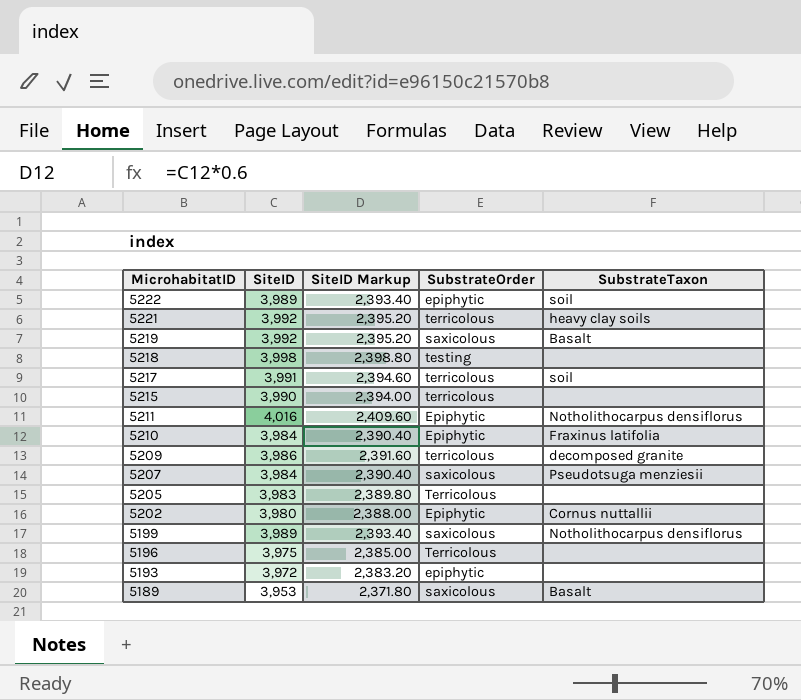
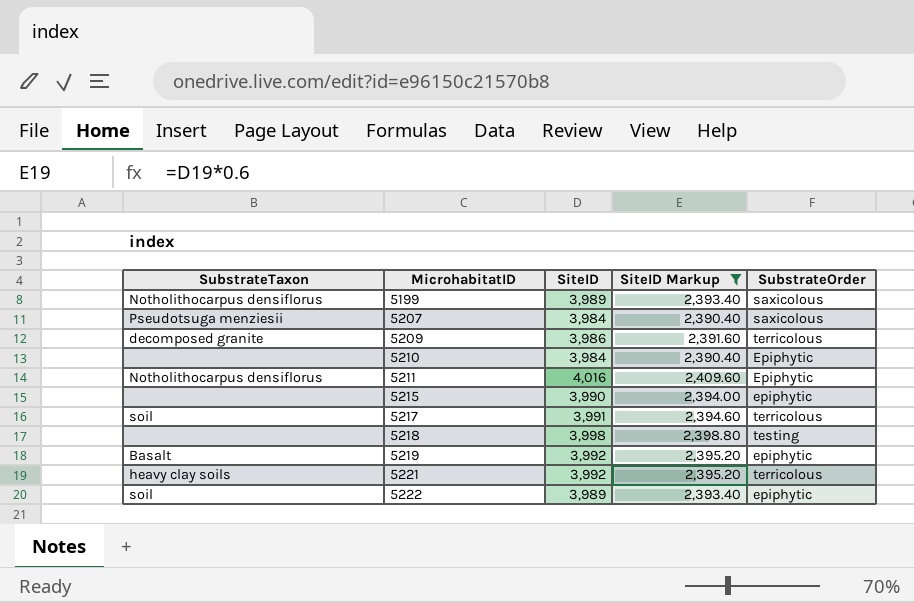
filter: none -> SiteID Markup >= 2,390.40
row order: MicrohabitatID descending -> MicrohabitatID ascending
column SubstrateTaxon | position: 5 -> 1
5210 | SubstrateTaxon: Fraxinus latifolia -> none
5215 | SubstrateOrder: terricolous -> epiphytic
5219 | SubstrateOrder: saxicolous -> epiphytic

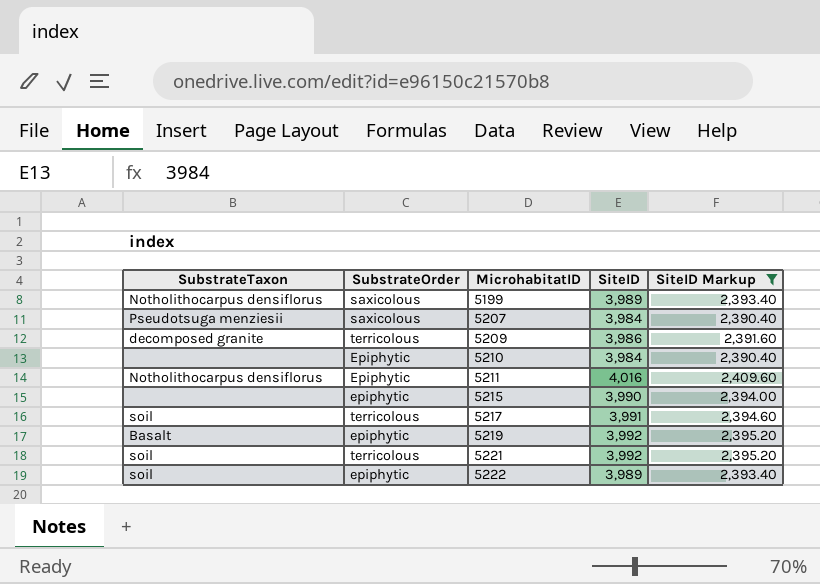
column SubstrateOrder | position: 5 -> 2
row 5218: none | 3,998 | 2,398.80 | testing -> none
5221 | SubstrateTaxon: heavy clay soils -> soil

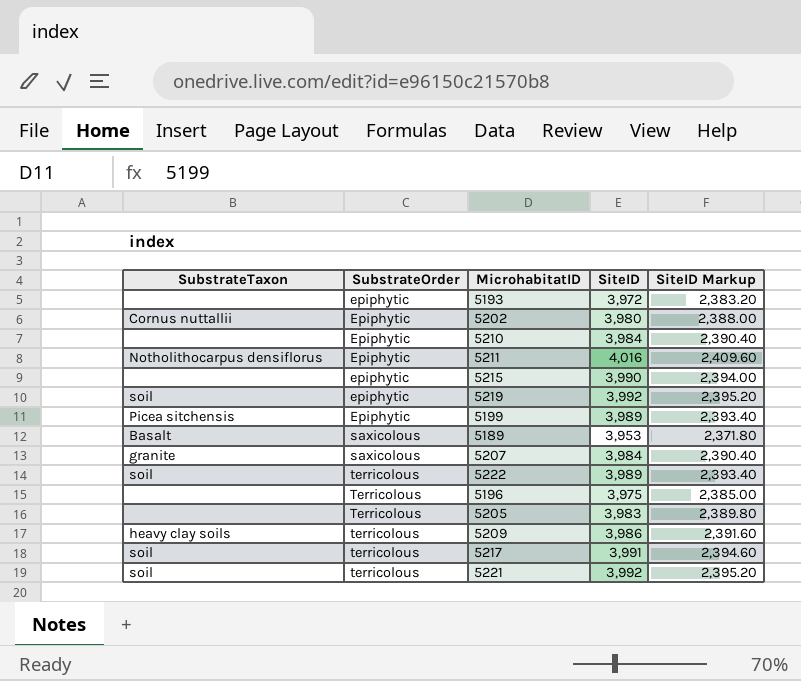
filter: SiteID Markup >= 2,390.40 -> none
row order: MicrohabitatID ascending -> SubstrateOrder ascending
5219 | SubstrateTaxon: Basalt -> soil
5199 | SubstrateTaxon: Notholithocarpus densiflorus -> Picea sitchensis
5199 | SubstrateOrder: saxicolous -> Epiphytic
5207 | SubstrateTaxon: Pseudotsuga menziesii -> granite
5222 | SubstrateOrder: epiphytic -> terricolous
5209 | SubstrateTaxon: decomposed granite -> heavy clay soils

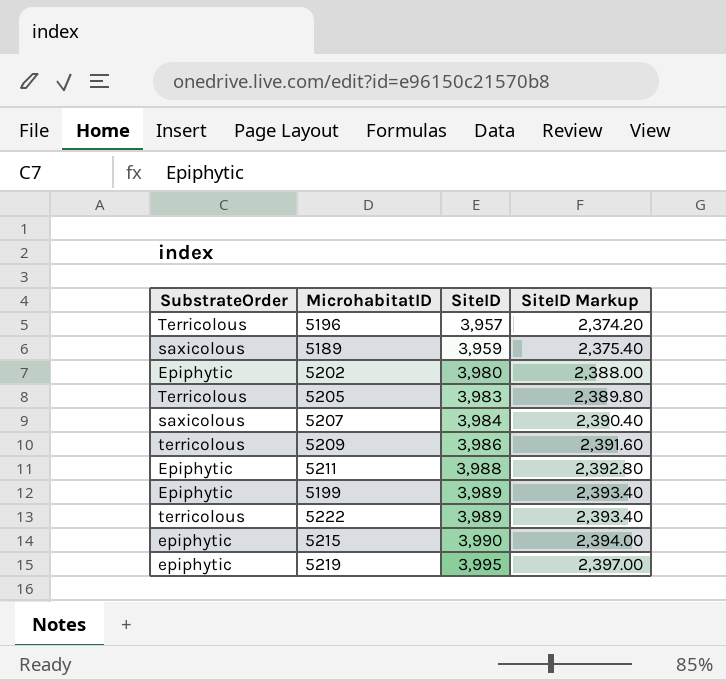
row order: SubstrateOrder ascending -> SiteID ascending
column SubstrateTaxon | position: 1 -> none
row 5193: none | epiphytic | 3,972 | 2,383.20 -> none
row 5210: none | Epiphytic | 3,984 | 2,390.40 -> none
row 5217: soil | terricolous | 3,991 | 2,394.60 -> none
row 5221: soil | terricolous | 3,992 | 2,395.20 -> none
5196 | SiteID: 3,975 -> 3,957
5196 | SiteID Markup: 2,385.00 -> 2,374.20
5189 | SiteID: 3,953 -> 3,959
5189 | SiteID Markup: 2,371.80 -> 2,375.40
5211 | SiteID: 4,016 -> 3,988
5211 | SiteID Markup: 2,409.60 -> 2,392.80
5219 | SiteID: 3,992 -> 3,995
5219 | SiteID Markup: 2,395.20 -> 2,397.00

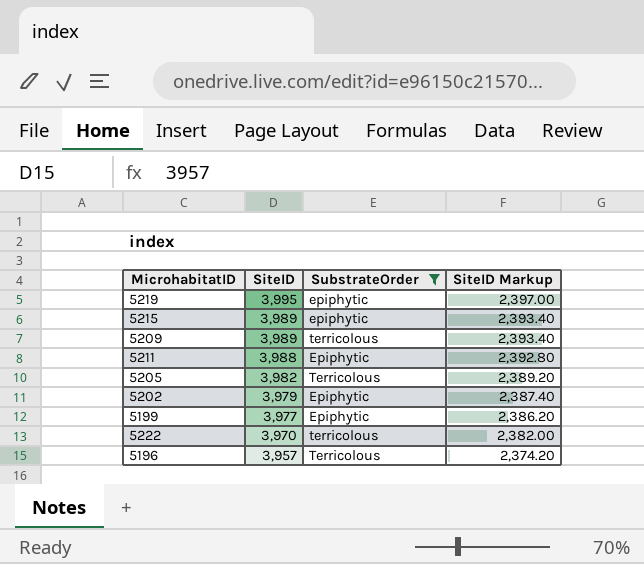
filter: none -> SubstrateOrder != saxicolous
row order: SiteID ascending -> SiteID descending
column SubstrateOrder | position: 1 -> 3
5215 | SiteID: 3,990 -> 3,989
5215 | SiteID Markup: 2,394.00 -> 2,393.40
5209 | SiteID: 3,986 -> 3,989
5209 | SiteID Markup: 2,391.60 -> 2,393.40
5205 | SiteID: 3,983 -> 3,982
5205 | SiteID Markup: 2,389.80 -> 2,389.20
5202 | SiteID: 3,980 -> 3,979
5202 | SiteID Markup: 2,388.00 -> 2,387.40
5199 | SiteID: 3,989 -> 3,977
5199 | SiteID Markup: 2,393.40 -> 2,386.20
5222 | SiteID: 3,989 -> 3,970
5222 | SiteID Markup: 2,393.40 -> 2,382.00

